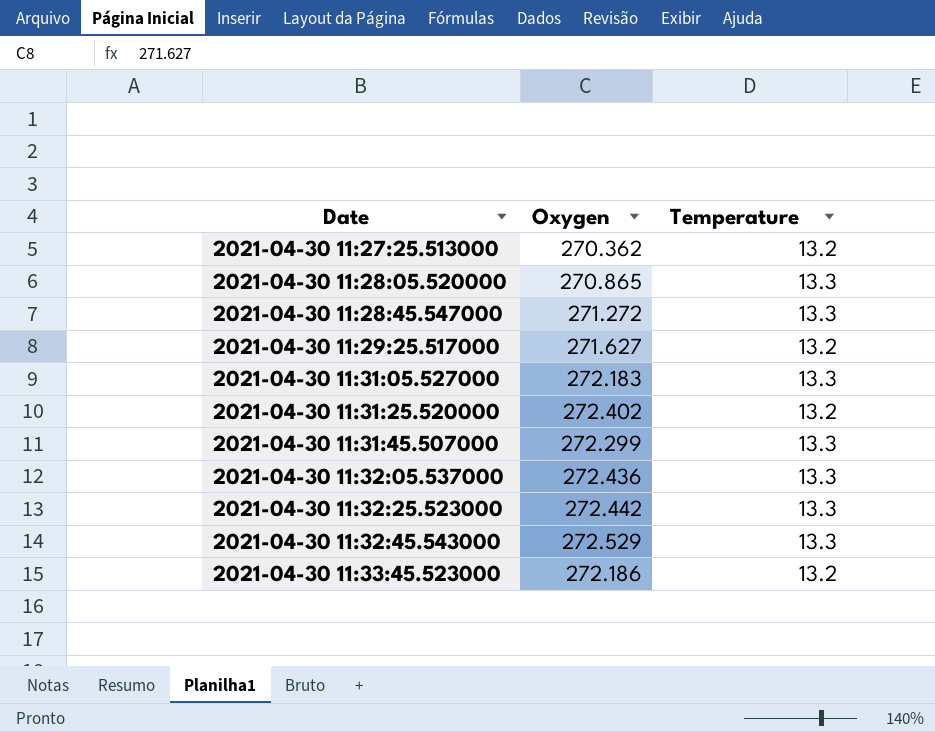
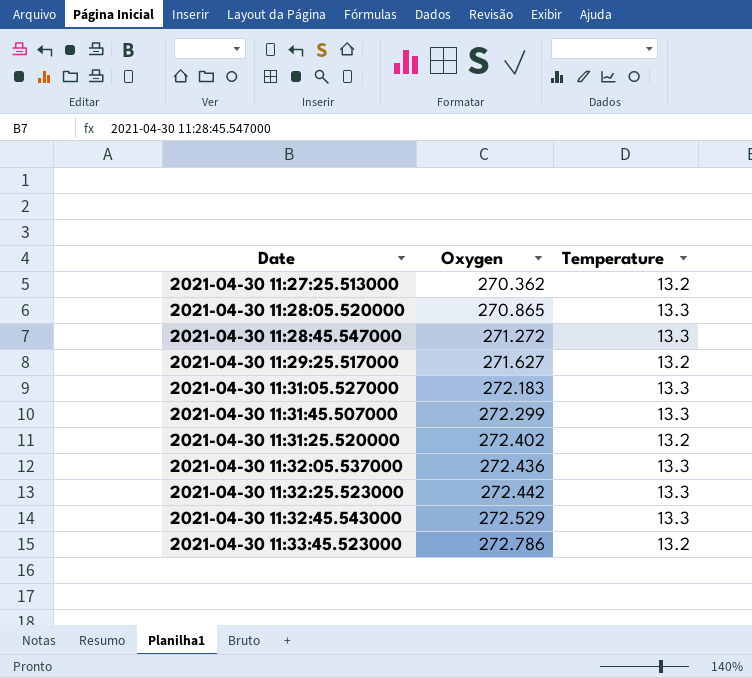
row order: Date ascending -> Oxygen ascending
2021-04-30 11:33:45.523000 | Oxygen: 272.186 -> 272.786

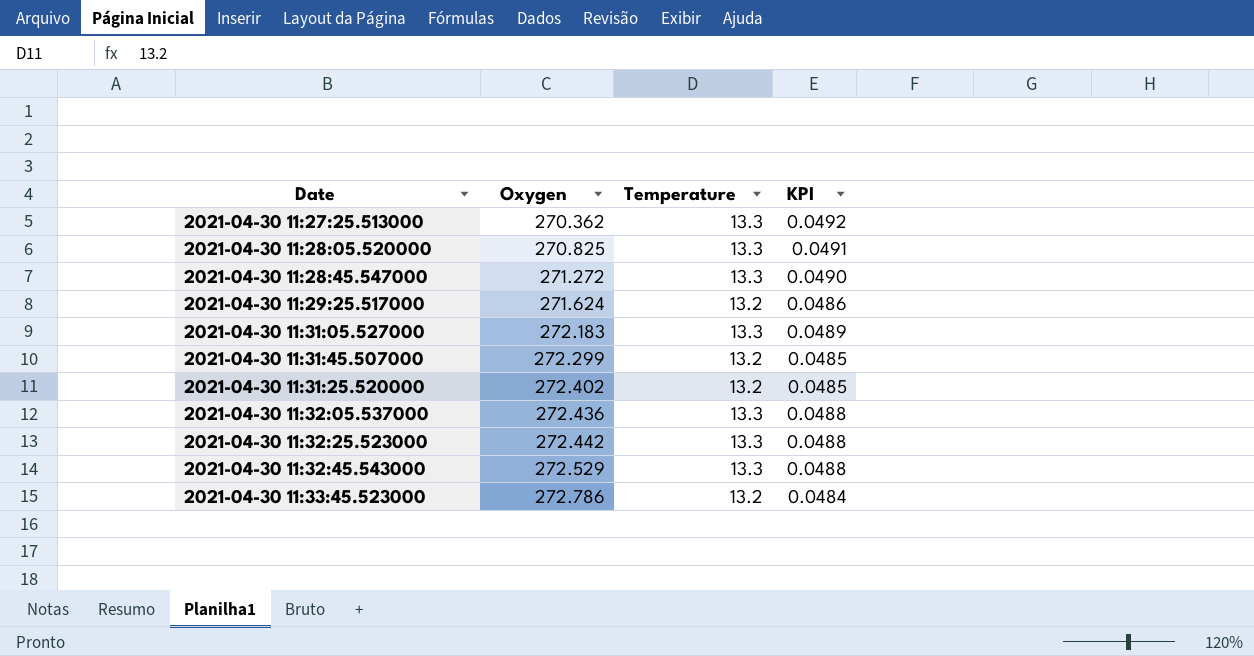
column KPI | formula: none -> [Temperature] / [Oxygen]
2021-04-30 11:27:25.513000 | Temperature: 13.2 -> 13.3
2021-04-30 11:28:05.520000 | Oxygen: 270.865 -> 270.825
2021-04-30 11:29:25.517000 | Oxygen: 271.627 -> 271.624
2021-04-30 11:31:45.507000 | Temperature: 13.3 -> 13.2

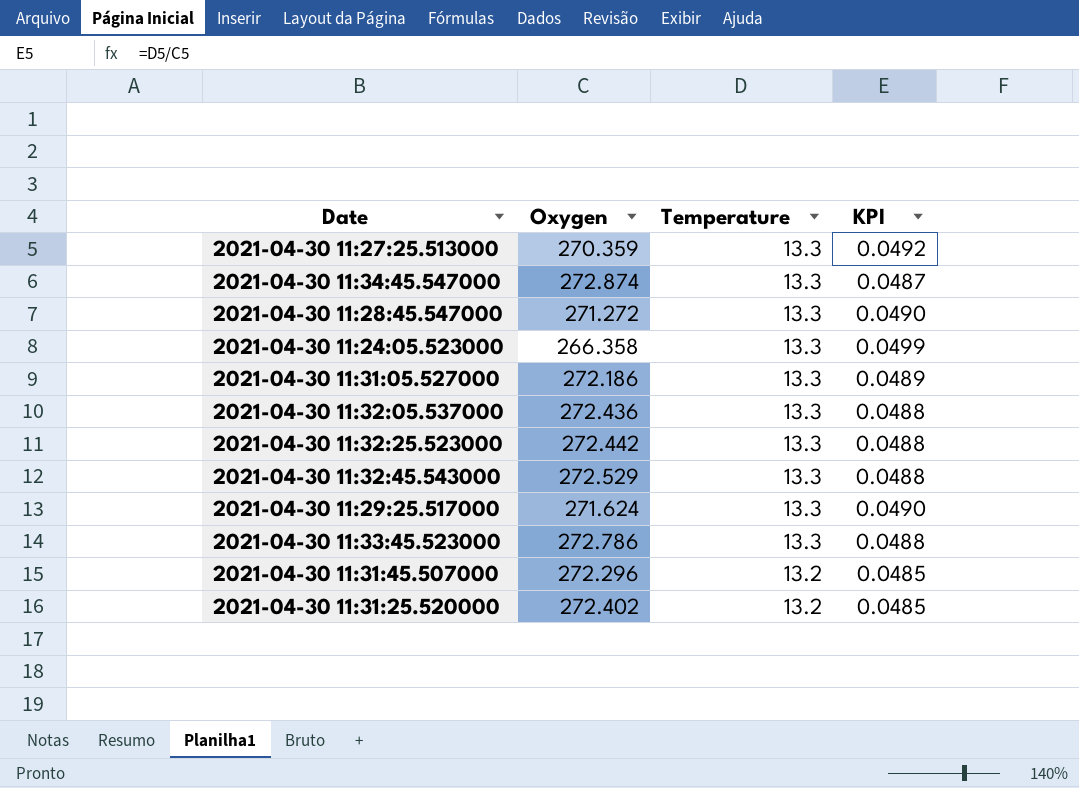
row order: Oxygen ascending -> Temperature descending
row 2021-04-30 11:28:05.520000: 270.825 | 13.3 | 0.0491 -> none
2021-04-30 11:27:25.513000 | Oxygen: 270.362 -> 270.359
row 2021-04-30 11:34:45.547000: none -> 272.874 | 13.3 | 0.0487
row 2021-04-30 11:24:05.523000: none -> 266.358 | 13.3 | 0.0499
2021-04-30 11:31:05.527000 | Oxygen: 272.183 -> 272.186
2021-04-30 11:29:25.517000 | Temperature: 13.2 -> 13.3
2021-04-30 11:29:25.517000 | KPI: 0.0486 -> 0.0490
2021-04-30 11:33:45.523000 | Temperature: 13.2 -> 13.3
2021-04-30 11:33:45.523000 | KPI: 0.0484 -> 0.0488
2021-04-30 11:31:45.507000 | Oxygen: 272.299 -> 272.296

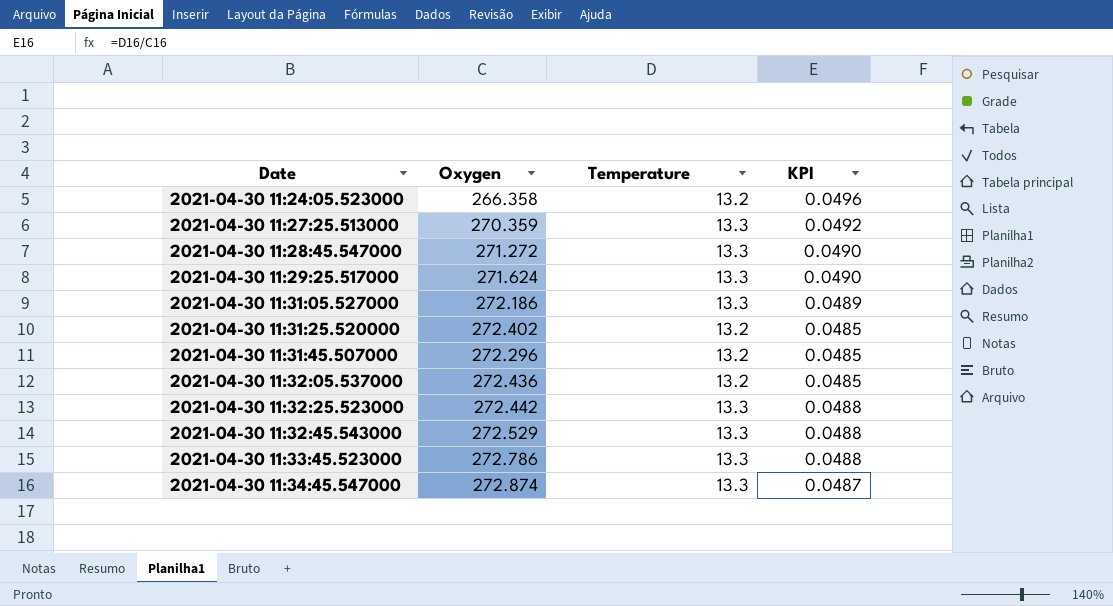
row order: Temperature descending -> Date ascending
2021-04-30 11:24:05.523000 | Temperature: 13.3 -> 13.2
2021-04-30 11:24:05.523000 | KPI: 0.0499 -> 0.0496
2021-04-30 11:32:05.537000 | Temperature: 13.3 -> 13.2
2021-04-30 11:32:05.537000 | KPI: 0.0488 -> 0.0485

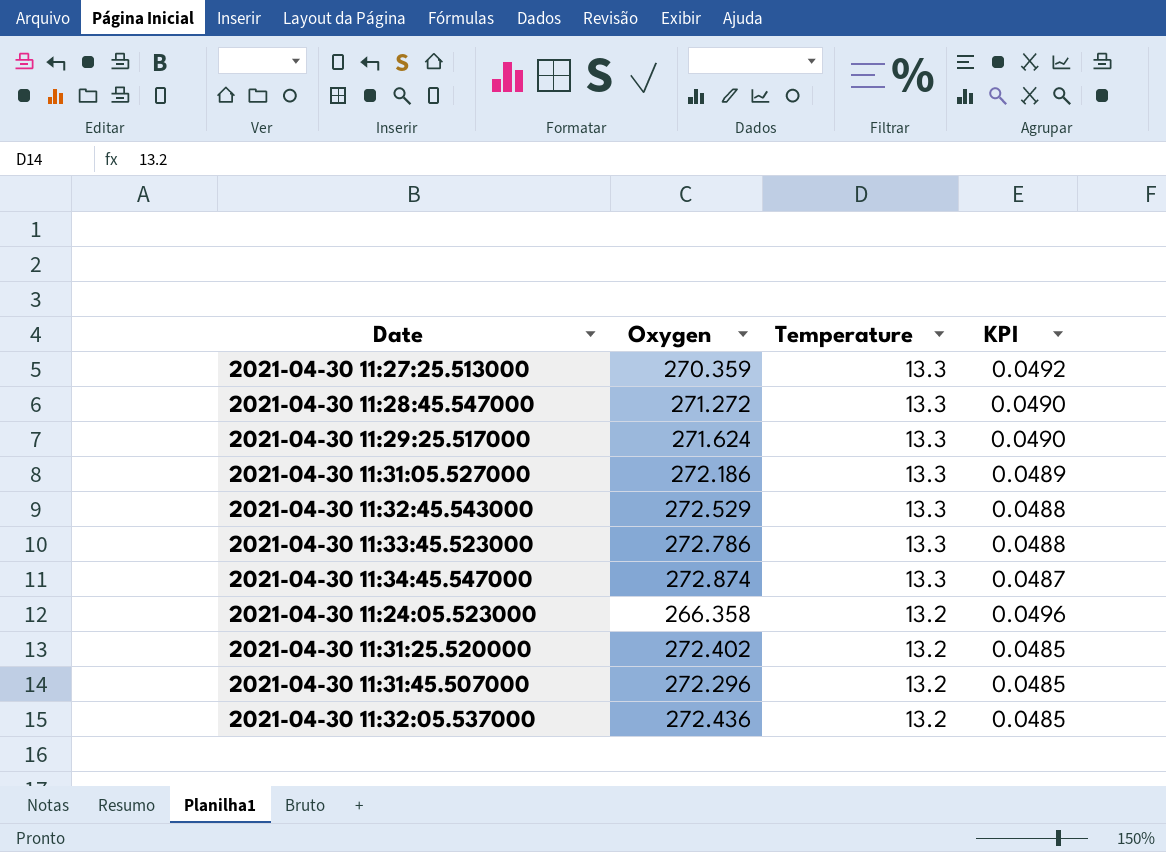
row order: Date ascending -> Temperature descending
row 2021-04-30 11:32:25.523000: 272.442 | 13.3 | 0.0488 -> none

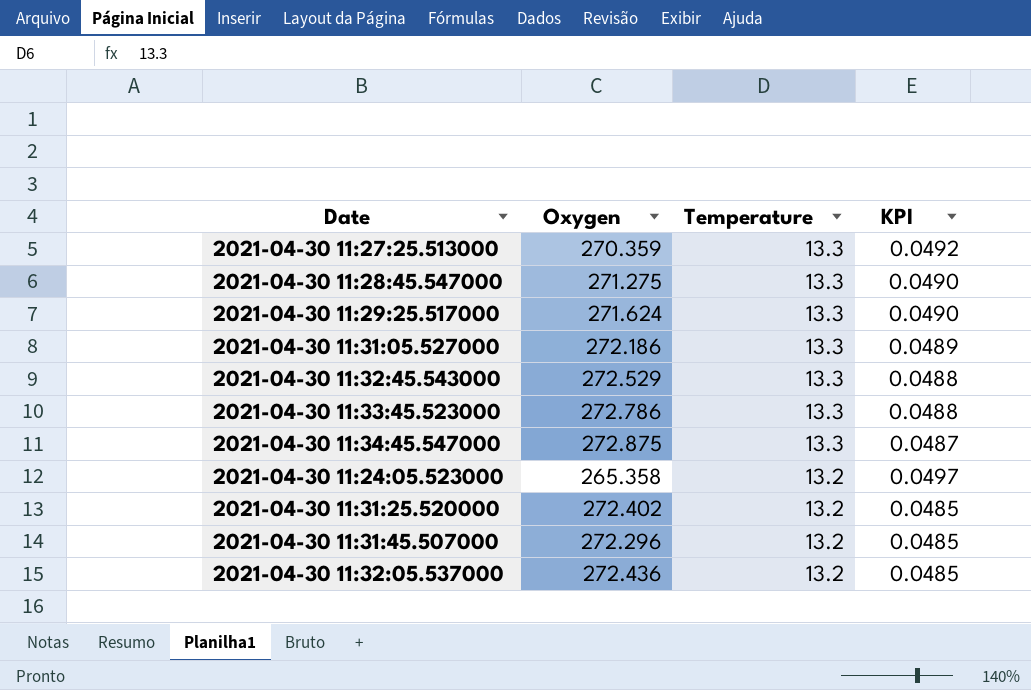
2021-04-30 11:28:45.547000 | Oxygen: 271.272 -> 271.275
2021-04-30 11:34:45.547000 | Oxygen: 272.874 -> 272.875
2021-04-30 11:24:05.523000 | Oxygen: 266.358 -> 265.358
2021-04-30 11:24:05.523000 | KPI: 0.0496 -> 0.0497

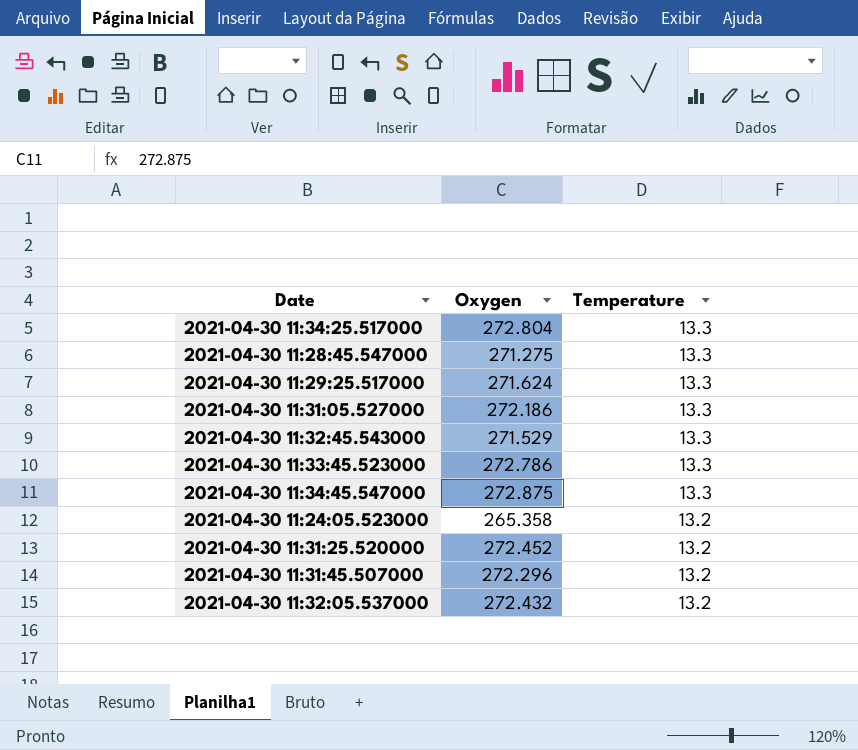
column KPI | formula: [Temperature] / [Oxygen] -> none
row 2021-04-30 11:27:25.513000: 270.359 | 13.3 | 0.0492 -> none
row 2021-04-30 11:34:25.517000: none -> 272.804 | 13.3
2021-04-30 11:32:45.543000 | Oxygen: 272.529 -> 271.529
2021-04-30 11:31:25.520000 | Oxygen: 272.402 -> 272.452
2021-04-30 11:32:05.537000 | Oxygen: 272.436 -> 272.432

